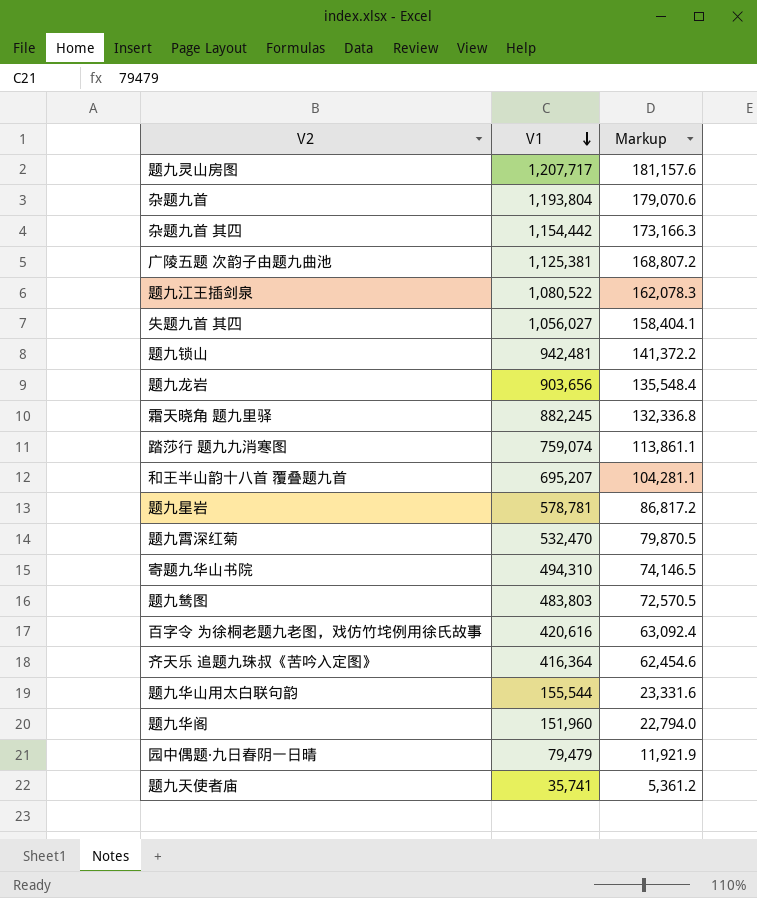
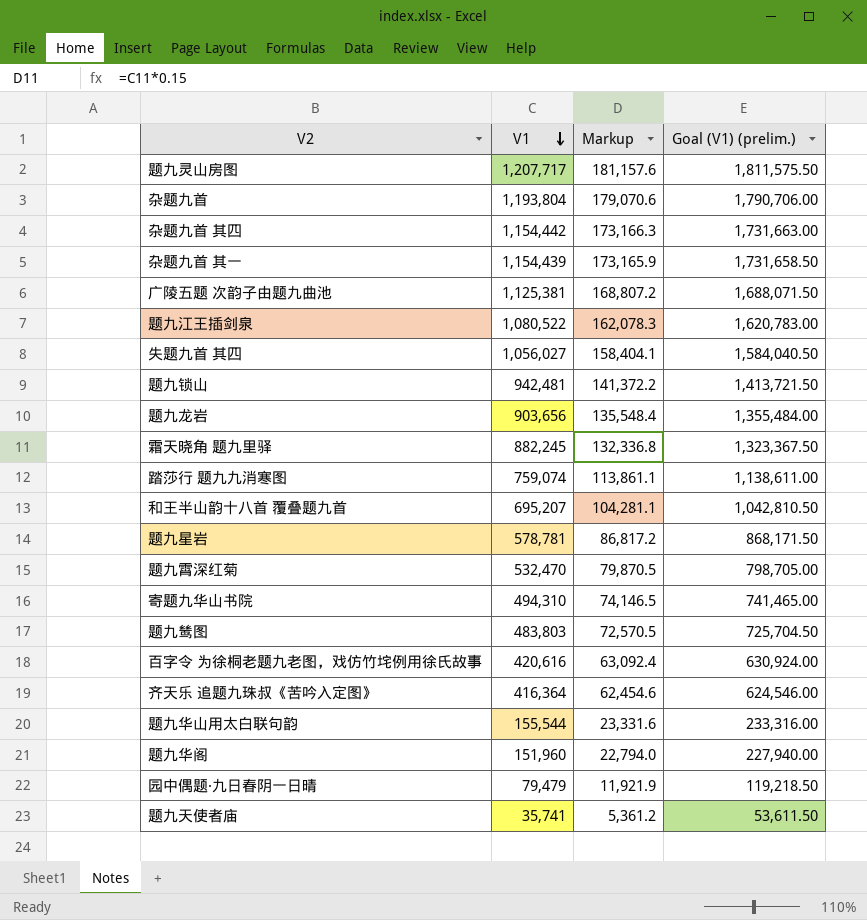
column Goal (V1) (prelim.) | formula: none -> [V1] * 1.5
row 杂题九首 其一: none -> 1,154,439 | 173,165.9 | 1,731,658.50

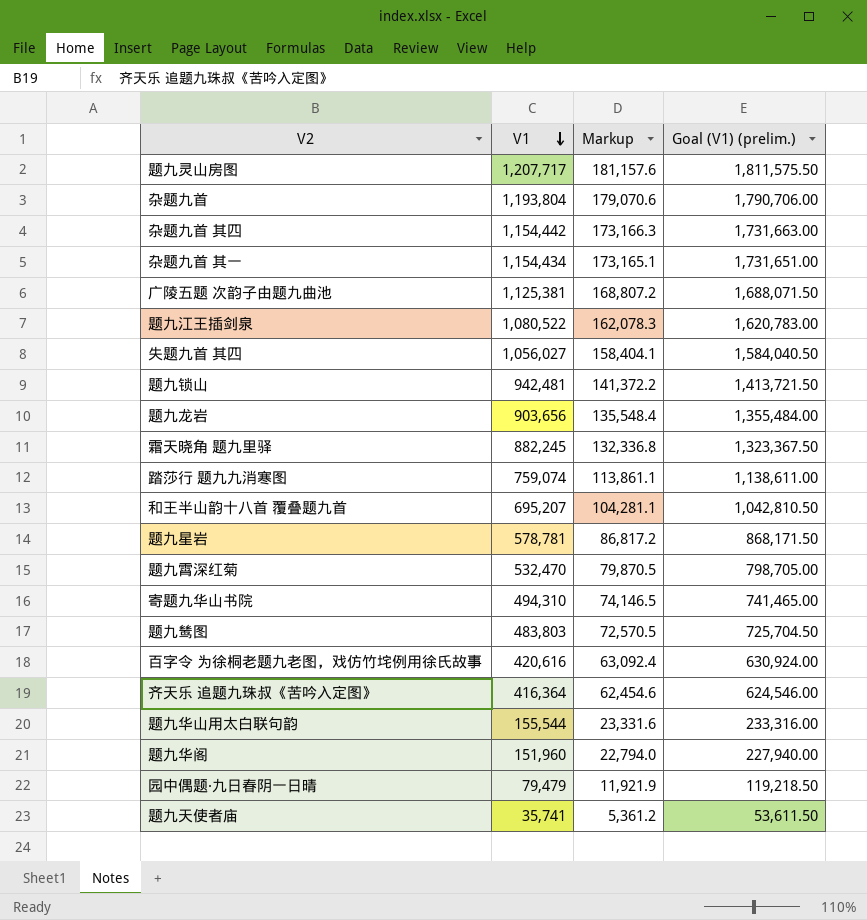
杂题九首 其一 | V1: 1,154,439 -> 1,154,434
杂题九首 其一 | Markup: 173,165.9 -> 173,165.1
杂题九首 其一 | Goal (V1) (prelim.): 1,731,658.50 -> 1,731,651.00

